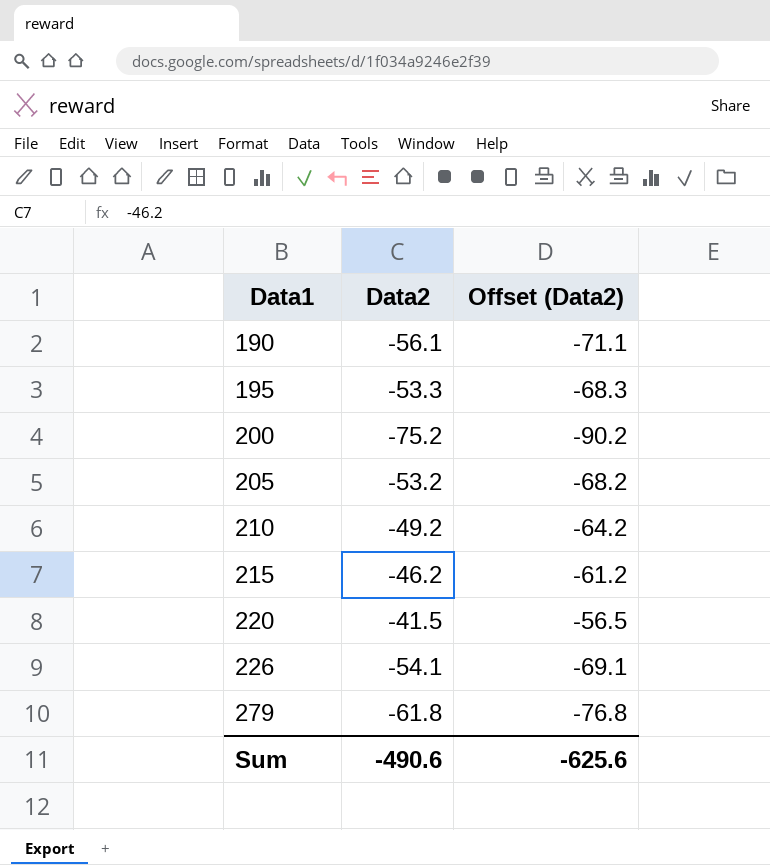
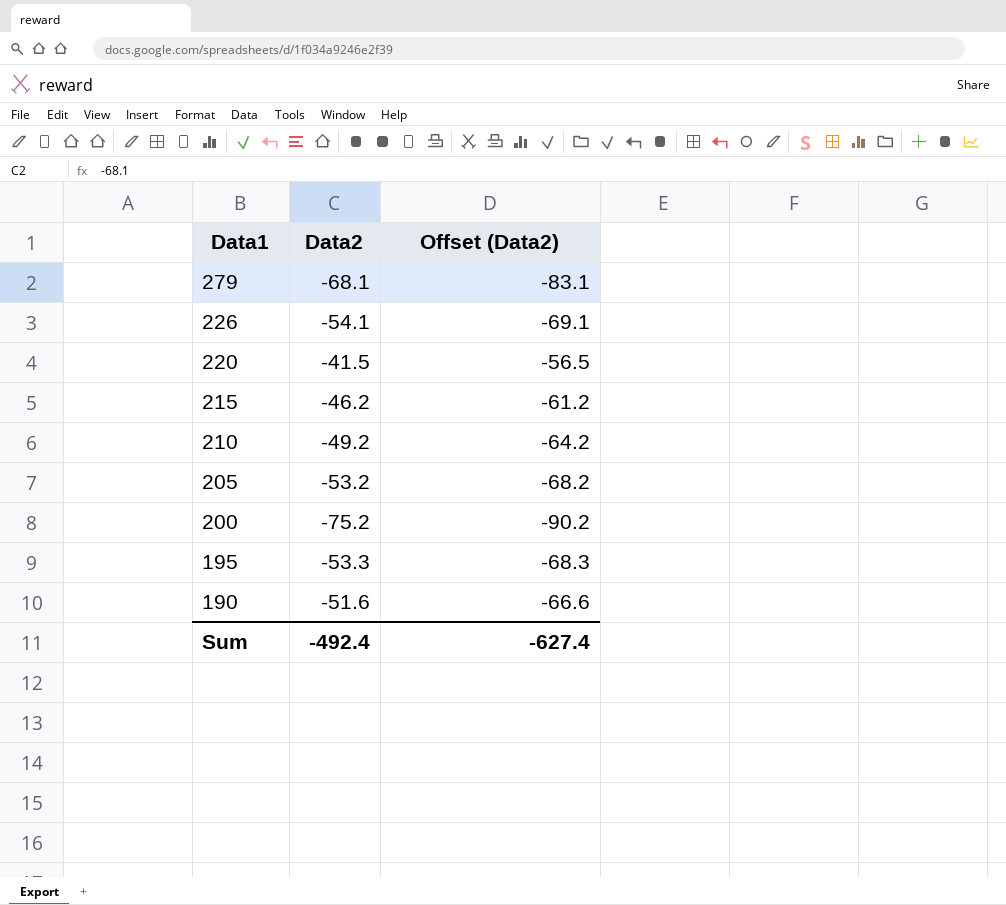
row order: Data1 ascending -> Data1 descending
279 | Data2: -61.8 -> -68.1
279 | Offset (Data2): -76.8 -> -83.1
190 | Data2: -56.1 -> -51.6
190 | Offset (Data2): -71.1 -> -66.6
Sum | Data2: -490.6 -> -492.4
Sum | Offset (Data2): -625.6 -> -627.4

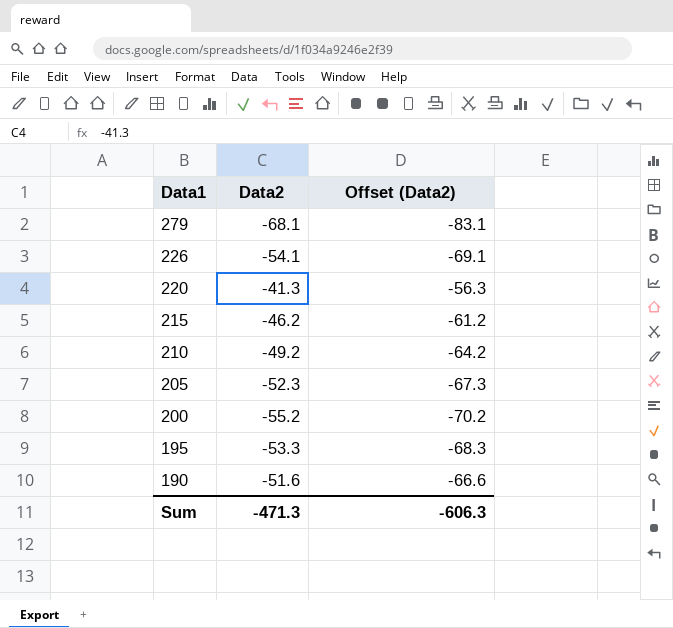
220 | Data2: -41.5 -> -41.3
220 | Offset (Data2): -56.5 -> -56.3
205 | Data2: -53.2 -> -52.3
205 | Offset (Data2): -68.2 -> -67.3
200 | Data2: -75.2 -> -55.2
200 | Offset (Data2): -90.2 -> -70.2
Sum | Data2: -492.4 -> -471.3
Sum | Offset (Data2): -627.4 -> -606.3

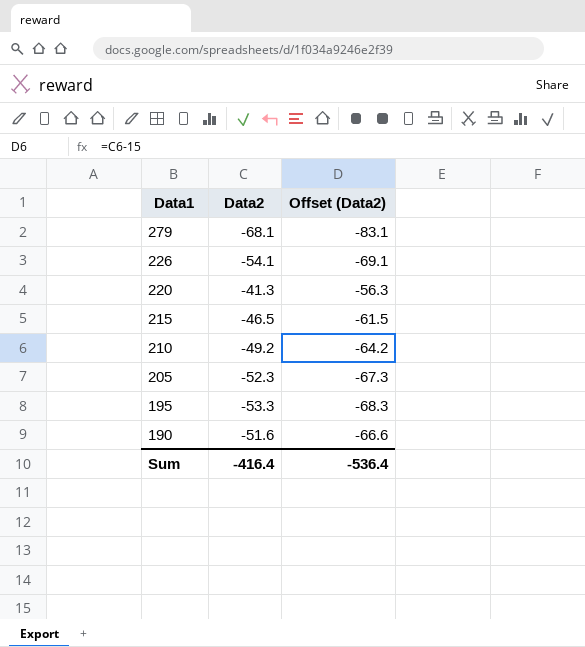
row 200: -55.2 | -70.2 -> none
215 | Data2: -46.2 -> -46.5
215 | Offset (Data2): -61.2 -> -61.5
Sum | Data2: -471.3 -> -416.4
Sum | Offset (Data2): -606.3 -> -536.4

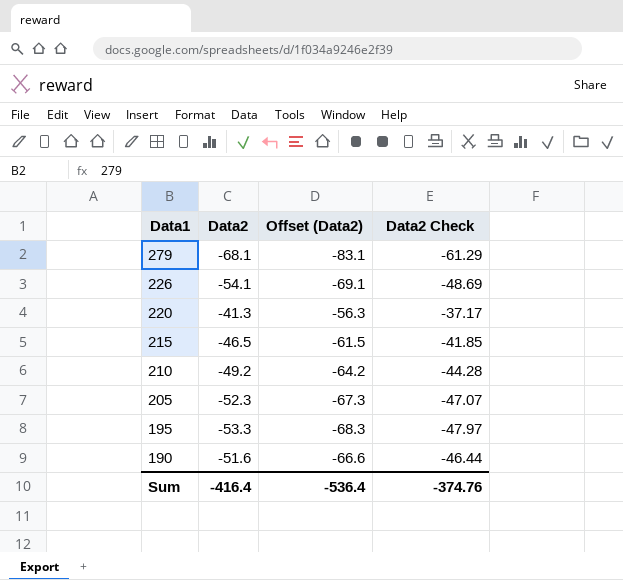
column Data2 Check | formula: none -> [Data2] * 0.9

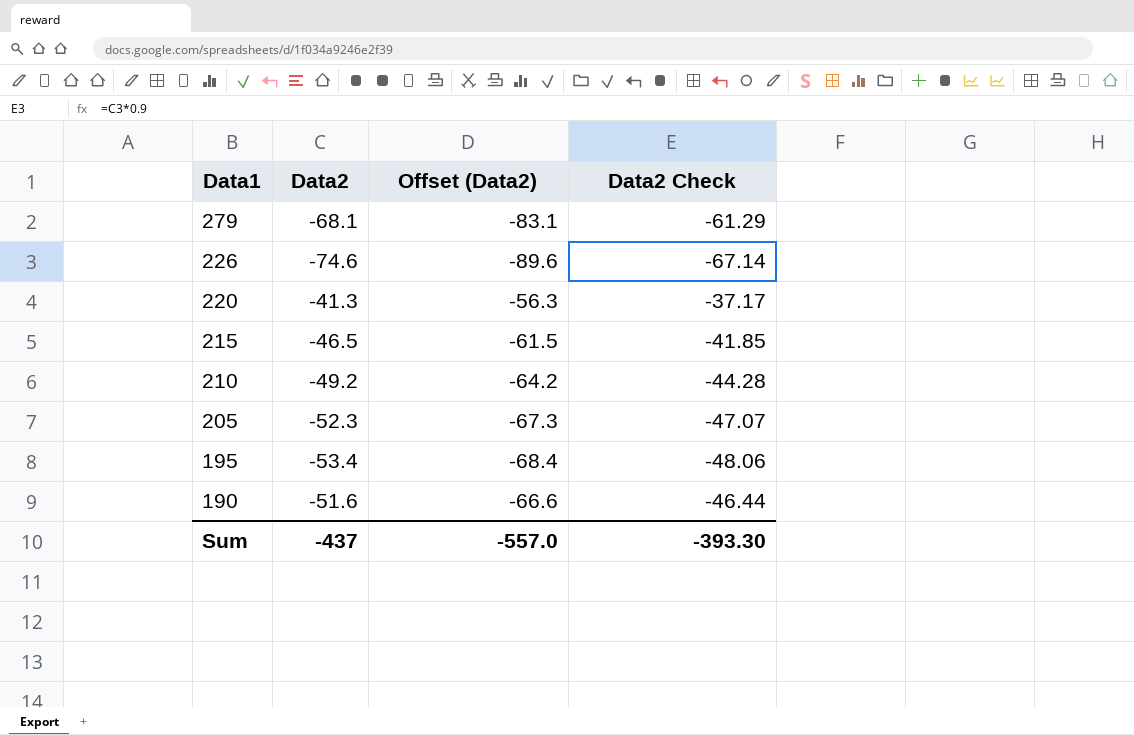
226 | Data2: -54.1 -> -74.6
226 | Offset (Data2): -69.1 -> -89.6
226 | Data2 Check: -48.69 -> -67.14
195 | Data2: -53.3 -> -53.4
195 | Offset (Data2): -68.3 -> -68.4
195 | Data2 Check: -47.97 -> -48.06
Sum | Data2: -416.4 -> -437
Sum | Offset (Data2): -536.4 -> -557.0
Sum | Data2 Check: -374.76 -> -393.30

